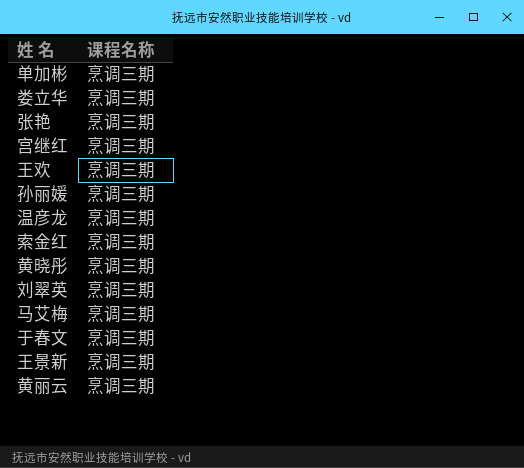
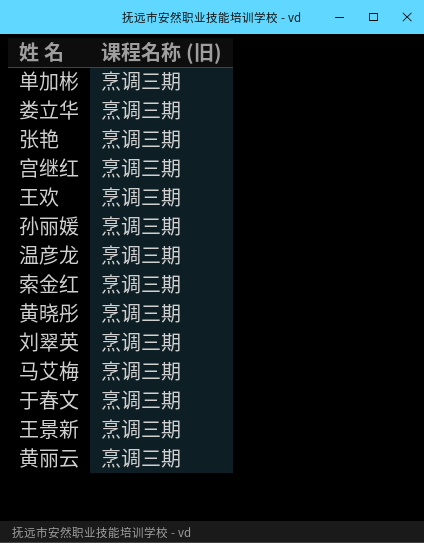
column name: 课程名称 -> 课程名称 (旧)

